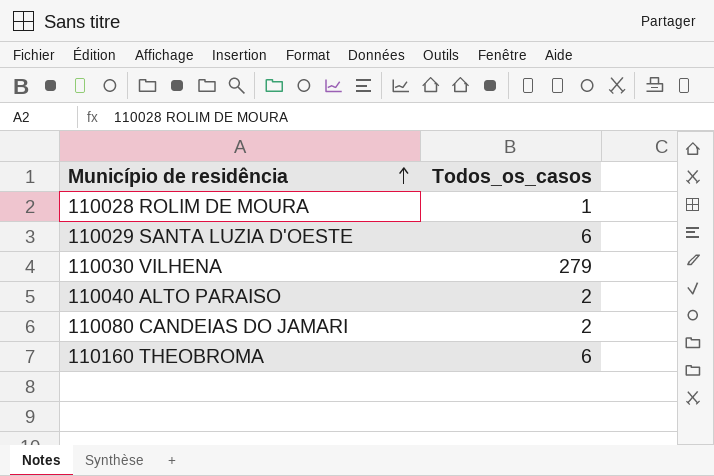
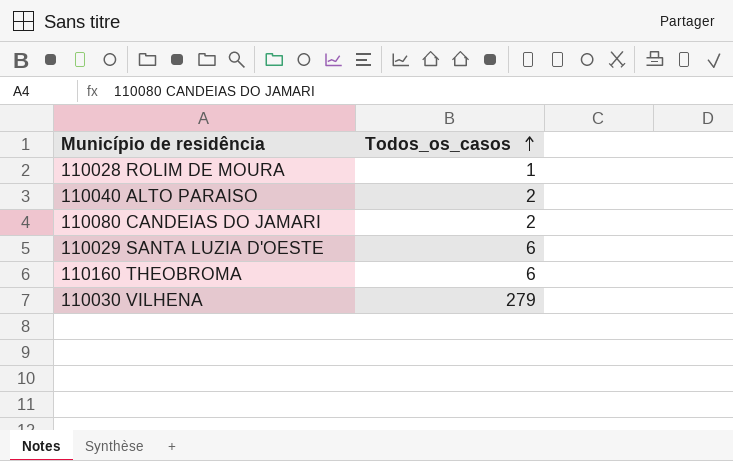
row order: Município de residência ascending -> Todos_os_casos ascending

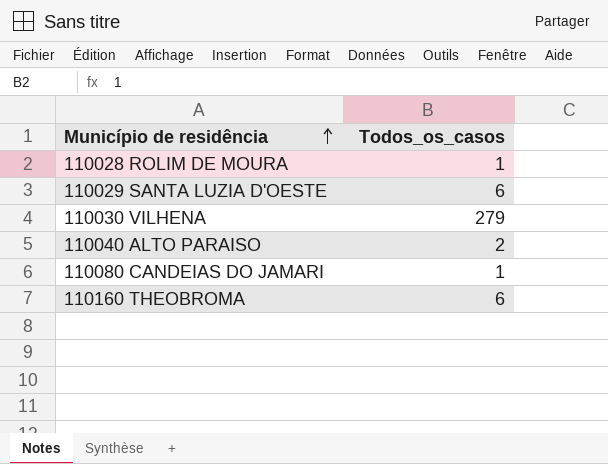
row order: Todos_os_casos ascending -> Município de residência ascending
110080 CANDEIAS DO JAMARI | Todos_os_casos: 2 -> 1

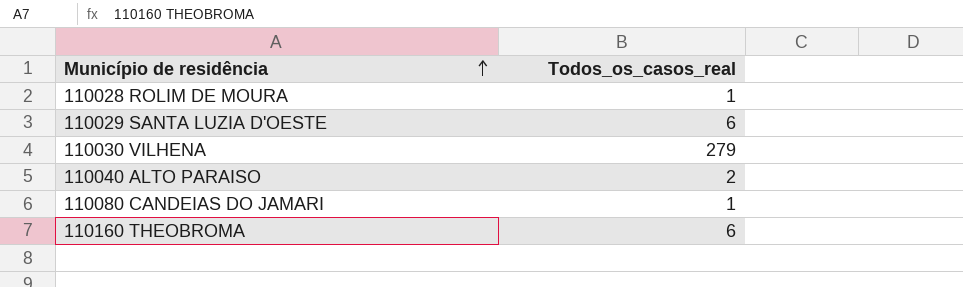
column name: Todos_os_casos -> Todos_os_casos_real

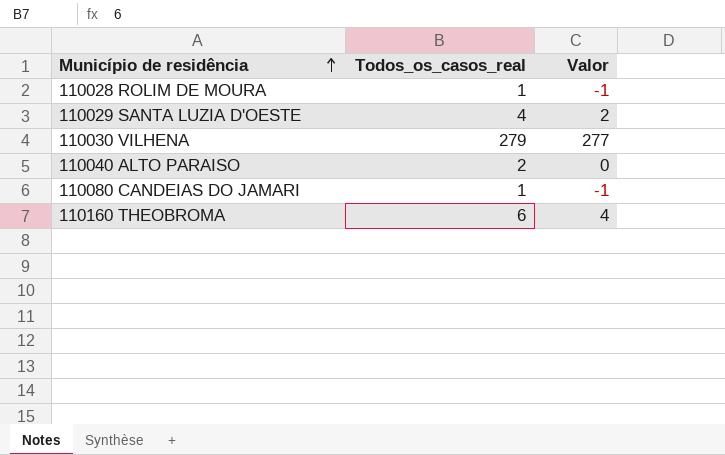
column Valor | formula: none -> [Todos_os_casos_real] - 2
110029 SANTA LUZIA D'OESTE | Todos_os_casos_real: 6 -> 4

